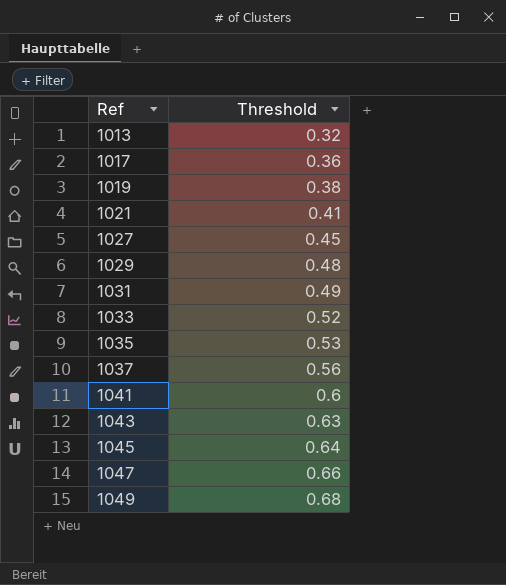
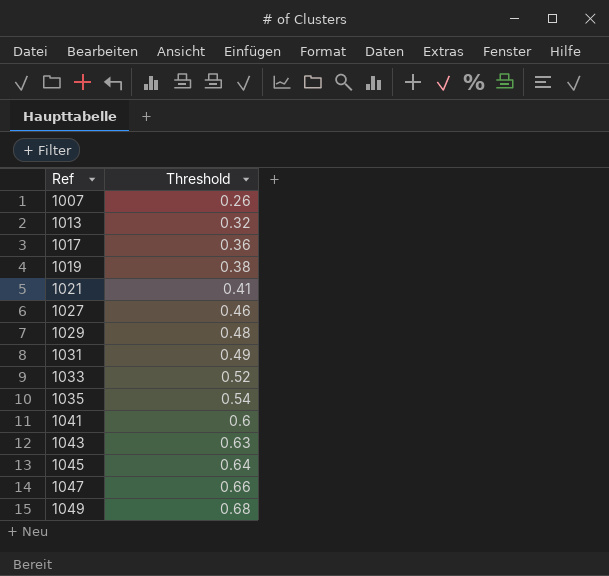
row 1037: 0.56 -> none
row 1007: none -> 0.26
1027 | Threshold: 0.45 -> 0.46
1035 | Threshold: 0.53 -> 0.54

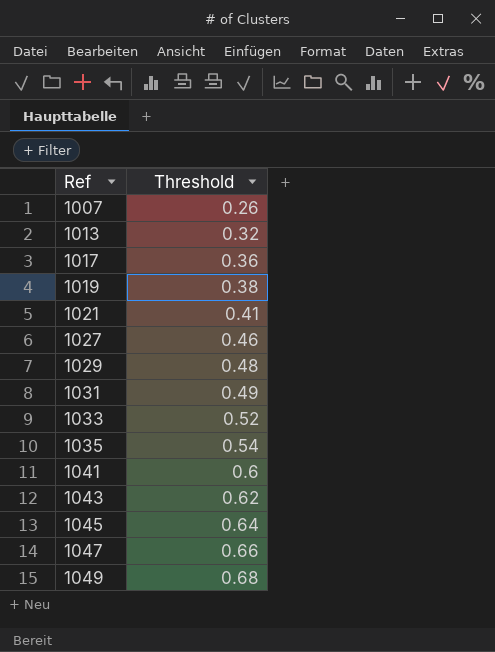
1043 | Threshold: 0.63 -> 0.62

